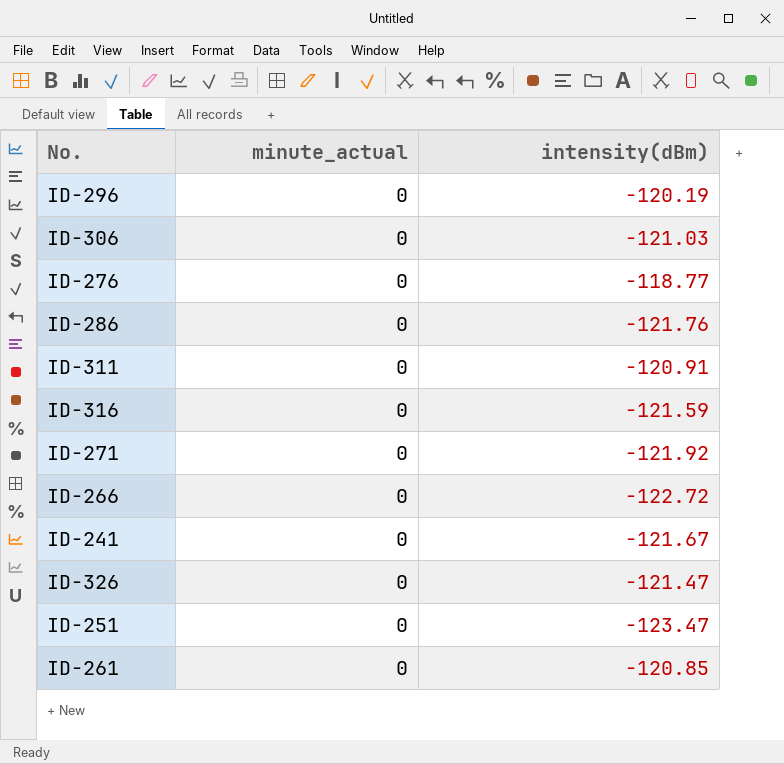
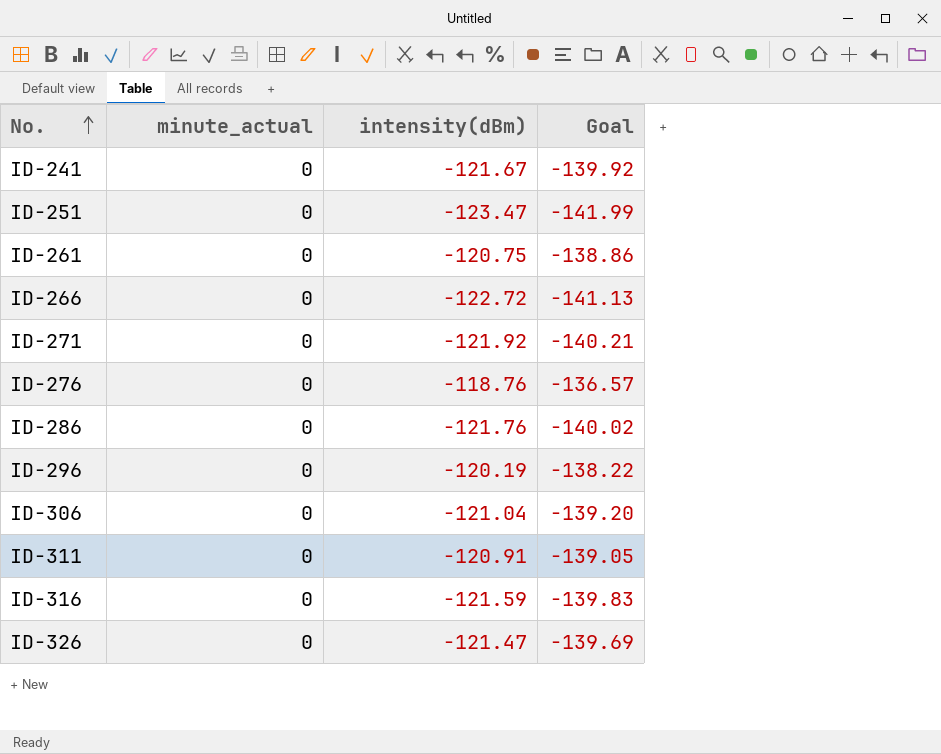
row order: none -> No. ascending
column Goal | formula: none -> [intensity(dBm)] * 1.15
ID-261 | intensity(dBm): -120.85 -> -120.75
ID-276 | intensity(dBm): -118.77 -> -118.76
ID-306 | intensity(dBm): -121.03 -> -121.04

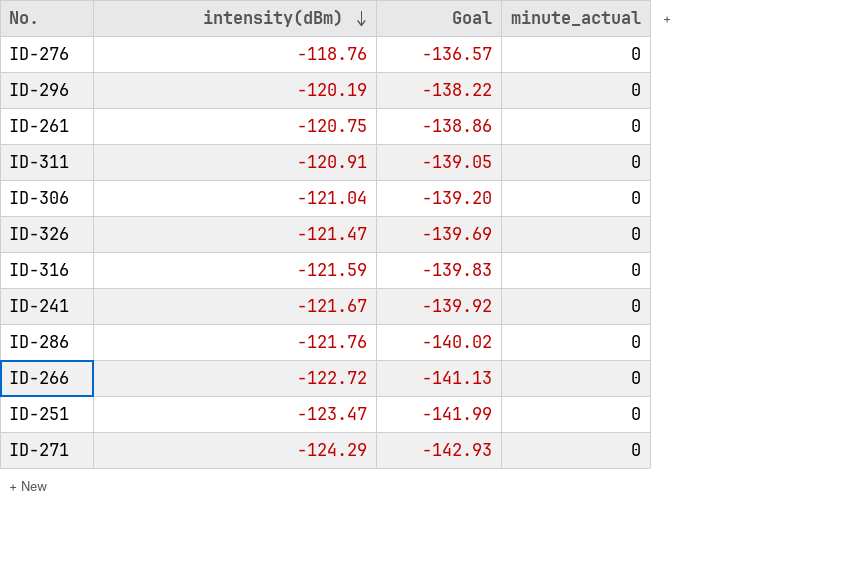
row order: No. ascending -> intensity(dBm) descending
column minute_actual | position: 2 -> 4
ID-271 | intensity(dBm): -121.92 -> -124.29
ID-271 | Goal: -140.21 -> -142.93

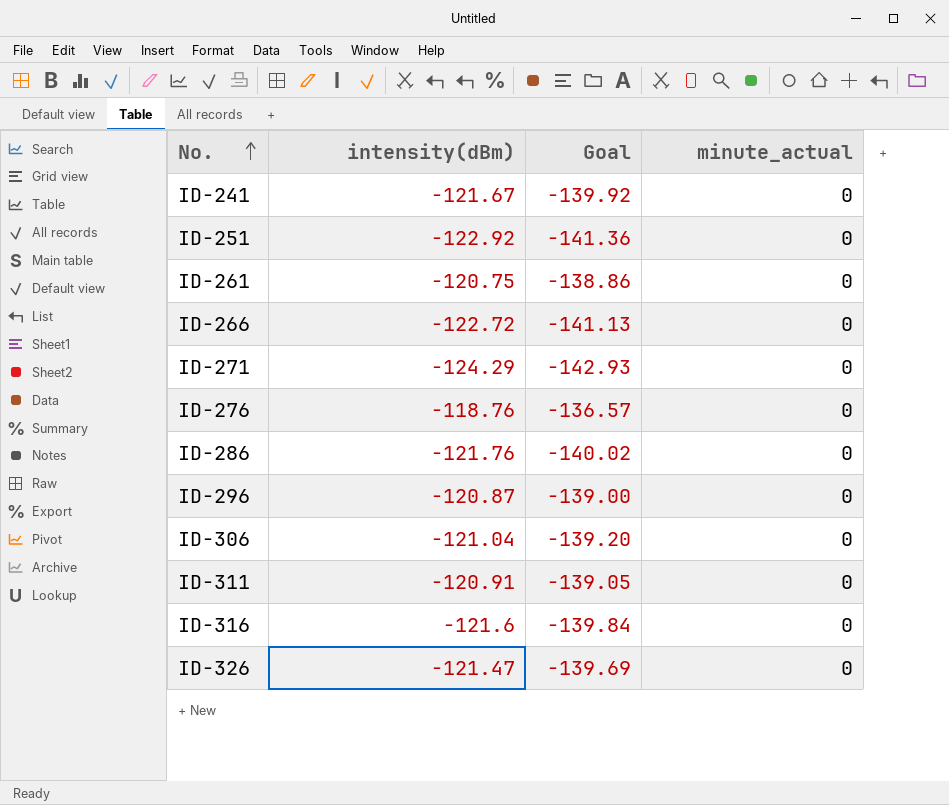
row order: intensity(dBm) descending -> No. ascending
ID-251 | intensity(dBm): -123.47 -> -122.92
ID-251 | Goal: -141.99 -> -141.36
ID-296 | intensity(dBm): -120.19 -> -120.87
ID-296 | Goal: -138.22 -> -139.00
ID-316 | intensity(dBm): -121.59 -> -121.6
ID-316 | Goal: -139.83 -> -139.84

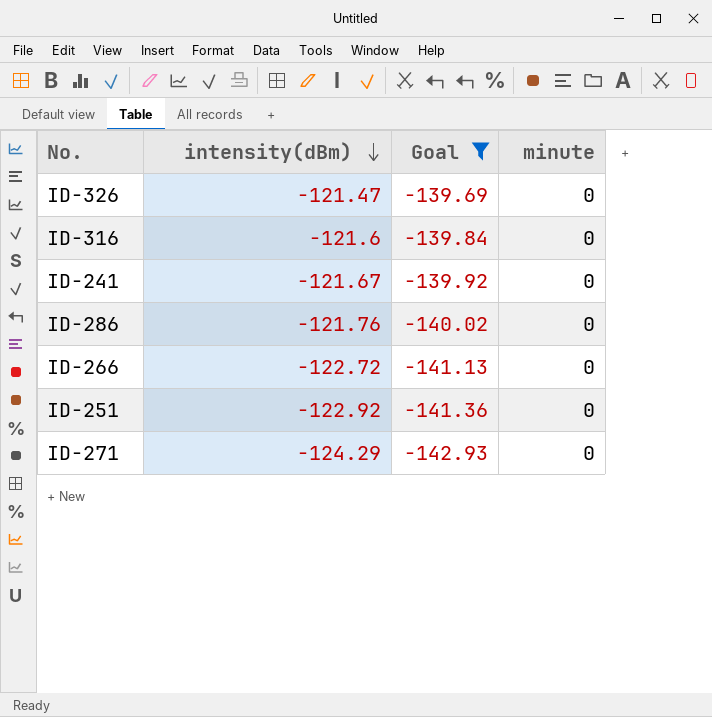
filter: none -> Goal <= -139.69
row order: No. ascending -> intensity(dBm) descending
column name: minute_actual -> minute

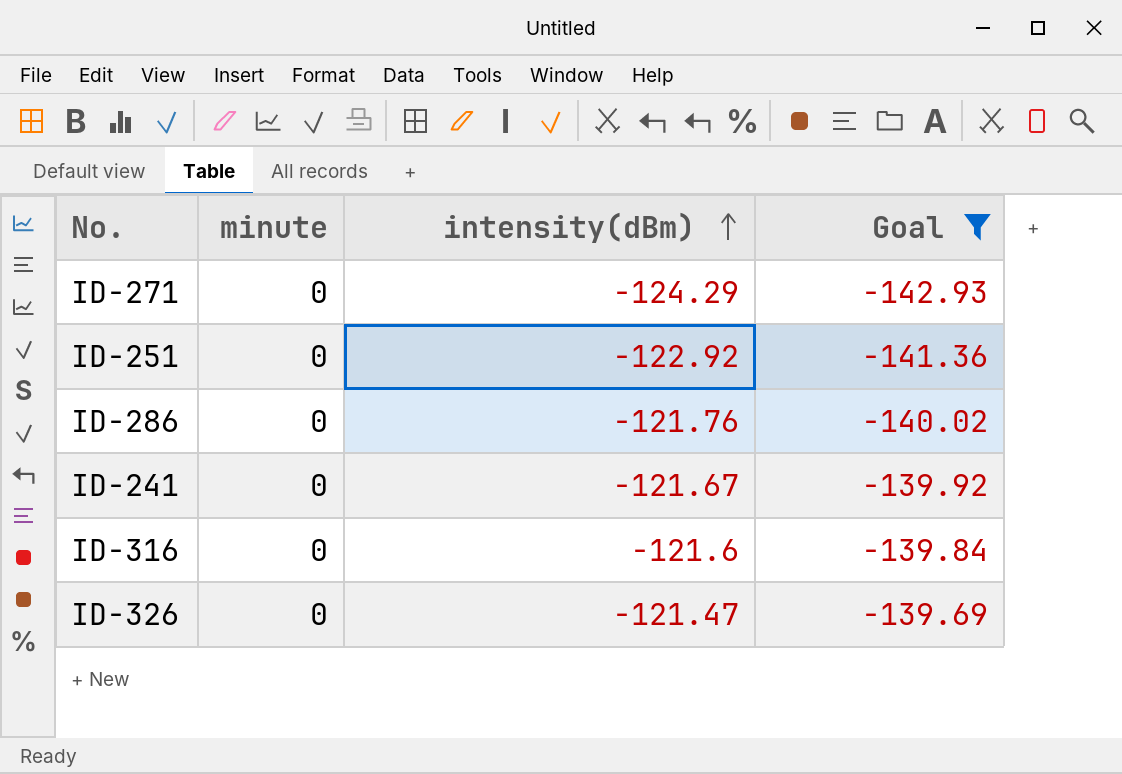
row order: intensity(dBm) descending -> intensity(dBm) ascending
column minute | position: 4 -> 2
row ID-266: -122.72 | -141.13 | 0 -> none

